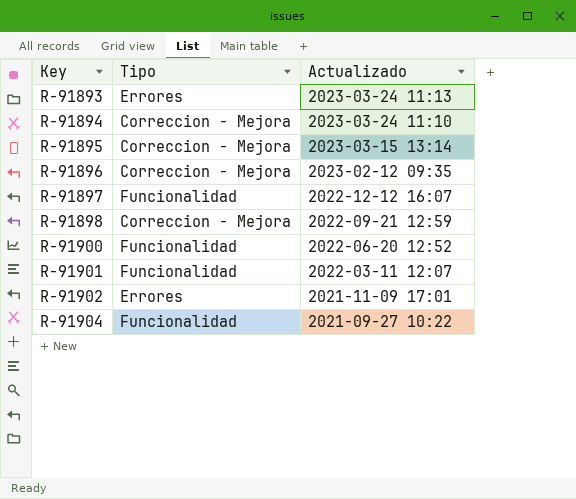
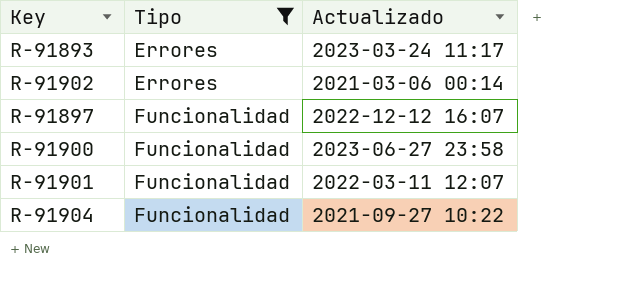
filter: none -> Tipo != Correccion - Mejora
row order: Key ascending -> Tipo ascending
R-91893 | Actualizado: 2023-03-24 11:13 -> 2023-03-24 11:17
R-91902 | Actualizado: 2021-11-09 17:01 -> 2021-03-06 00:14
R-91900 | Actualizado: 2022-06-20 12:52 -> 2023-06-27 23:58

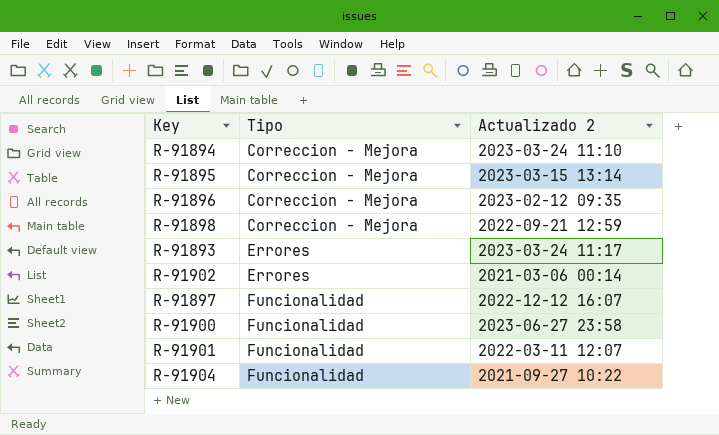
filter: Tipo != Correccion - Mejora -> none
column name: Actualizado -> Actualizado 2

